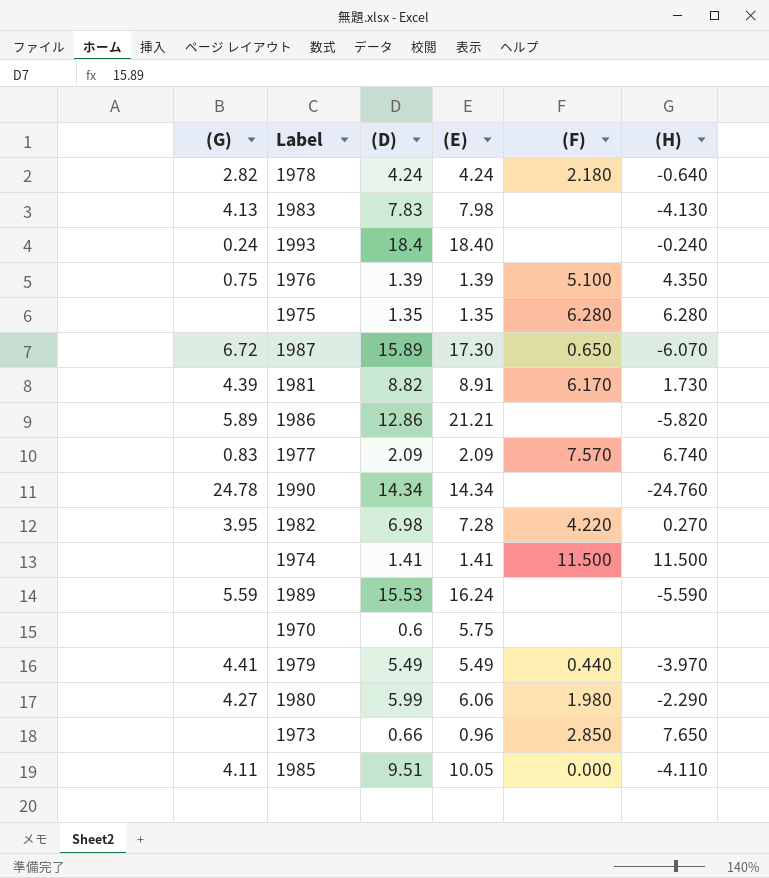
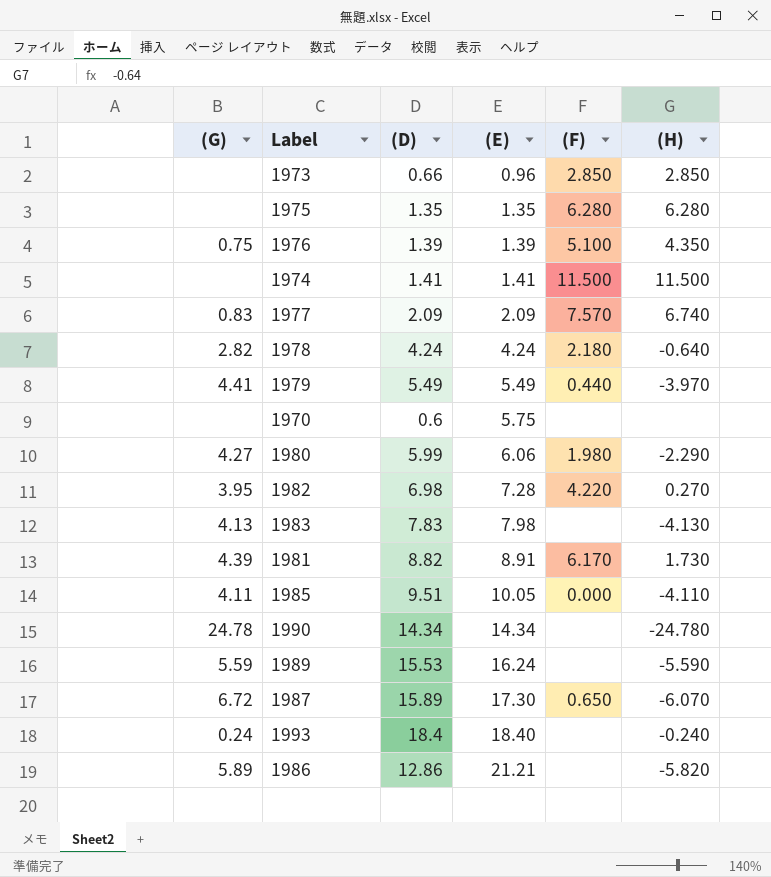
row order: none -> (E) ascending
1973 | (H): 7.650 -> 2.850
1990 | (H): -24.760 -> -24.780

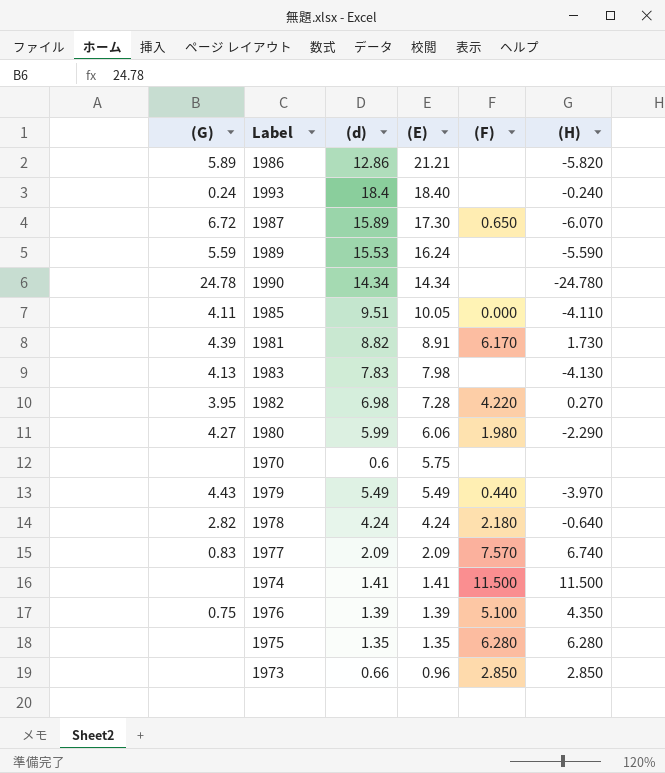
row order: (E) ascending -> (E) descending
column name: (D) -> (d)
1979 | (G): 4.41 -> 4.43

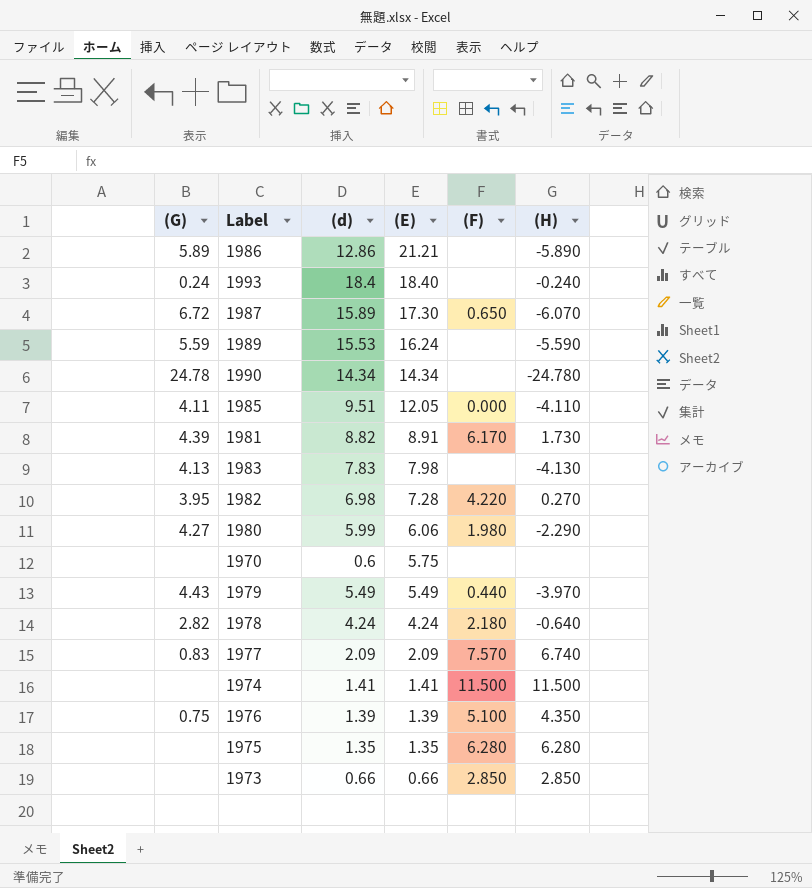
1986 | (H): -5.820 -> -5.890
1985 | (E): 10.05 -> 12.05
1973 | (E): 0.96 -> 0.66

